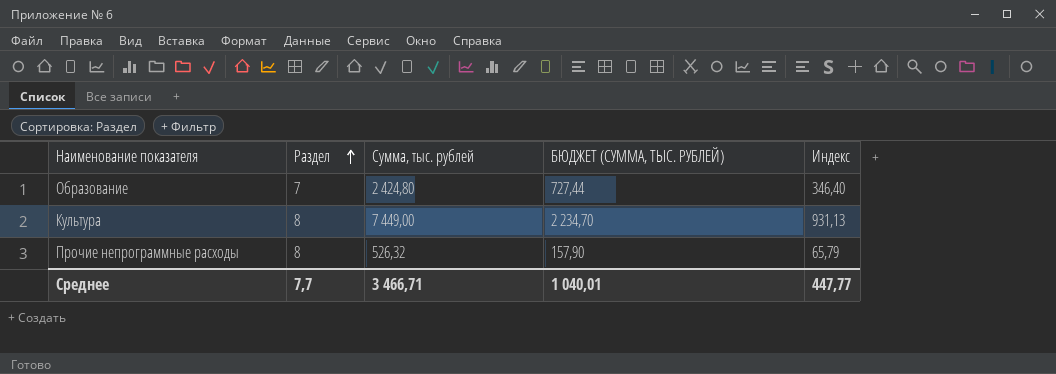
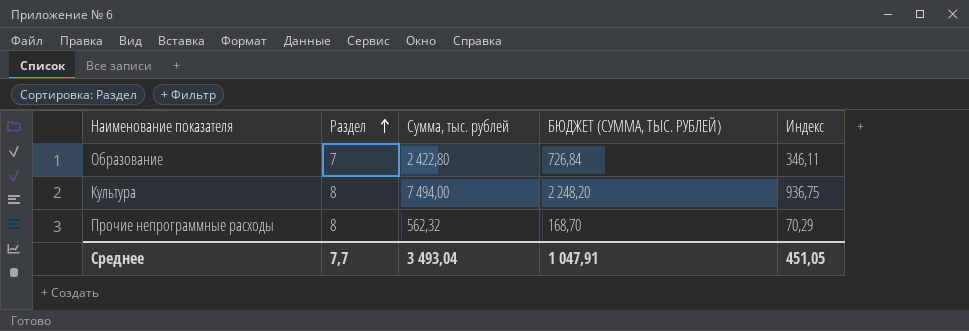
Образование | Сумма, тыс. рублей: 2 424,80 -> 2 422,80
Образование | БЮДЖЕТ (СУММА, ТЫС. РУБЛЕЙ): 727,44 -> 726,84
Образование | Индекс: 346,40 -> 346,11
Культура | Сумма, тыс. рублей: 7 449,00 -> 7 494,00
Культура | БЮДЖЕТ (СУММА, ТЫС. РУБЛЕЙ): 2 234,70 -> 2 248,20
Культура | Индекс: 931,13 -> 936,75
Прочие непрограммные расходы | Сумма, тыс. рублей: 526,32 -> 562,32
Прочие непрограммные расходы | БЮДЖЕТ (СУММА, ТЫС. РУБЛЕЙ): 157,90 -> 168,70
Прочие непрограммные расходы | Индекс: 65,79 -> 70,29
Среднее | Сумма, тыс. рублей: 3 466,71 -> 3 493,04
Среднее | БЮДЖЕТ (СУММА, ТЫС. РУБЛЕЙ): 1 040,01 -> 1 047,91
Среднее | Индекс: 447,77 -> 451,05

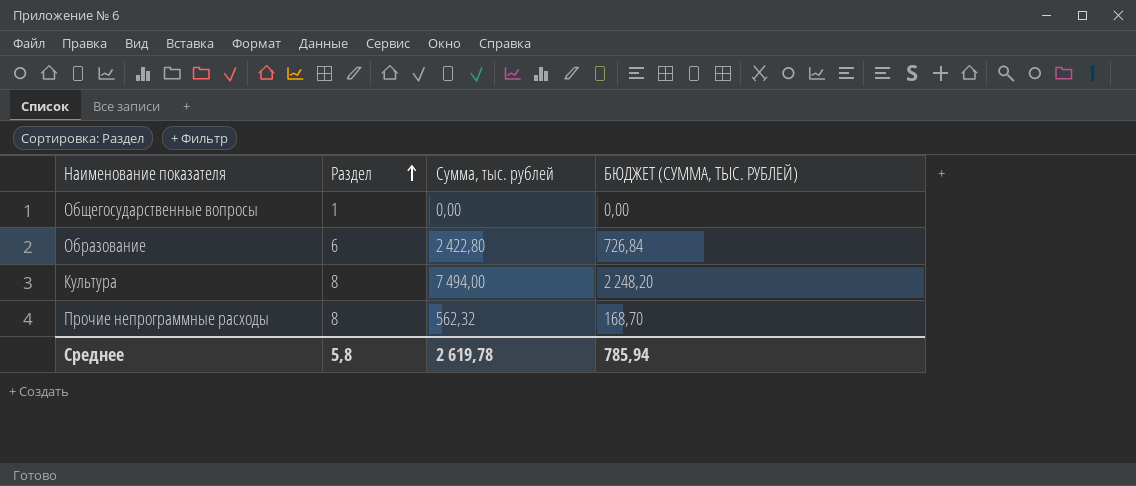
column Индекс | formula: [Сумма, тыс. рублей] / [Раздел] -> none
row Общегосударственные вопросы: none -> 1 | 0,00 | 0,00
Образование | Раздел: 7 -> 6
Среднее | Раздел: 7,7 -> 5,8
Среднее | Сумма, тыс. рублей: 3 493,04 -> 2 619,78
Среднее | БЮДЖЕТ (СУММА, ТЫС. РУБЛЕЙ): 1 047,91 -> 785,94

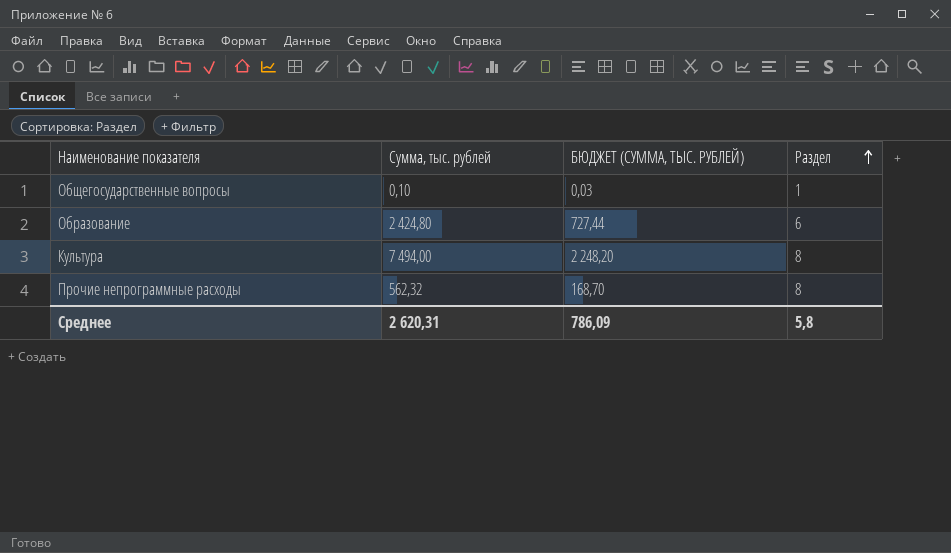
column Раздел | position: 2 -> 4
Общегосударственные вопросы | Сумма, тыс. рублей: 0,00 -> 0,10
Общегосударственные вопросы | БЮДЖЕТ (СУММА, ТЫС. РУБЛЕЙ): 0,00 -> 0,03
Образование | Сумма, тыс. рублей: 2 422,80 -> 2 424,80
Образование | БЮДЖЕТ (СУММА, ТЫС. РУБЛЕЙ): 726,84 -> 727,44
Среднее | Сумма, тыс. рублей: 2 619,78 -> 2 620,31
Среднее | БЮДЖЕТ (СУММА, ТЫС. РУБЛЕЙ): 785,94 -> 786,09

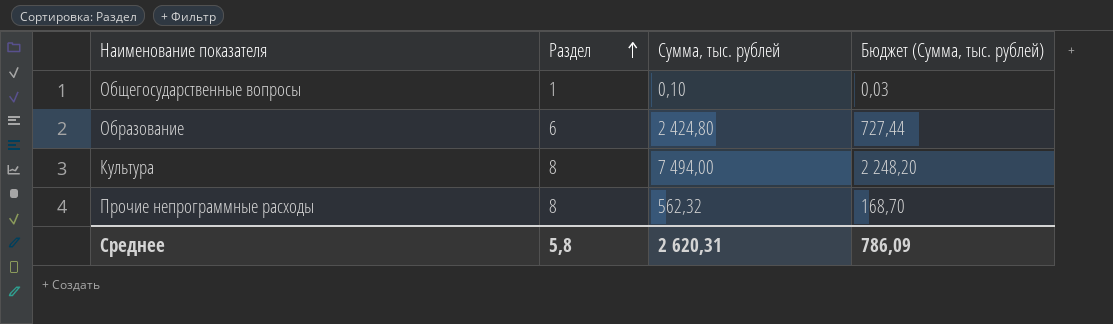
column Раздел | position: 4 -> 2
column name: БЮДЖЕТ (СУММА, ТЫС. РУБЛЕЙ) -> Бюджет (Сумма, тыс. рублей)

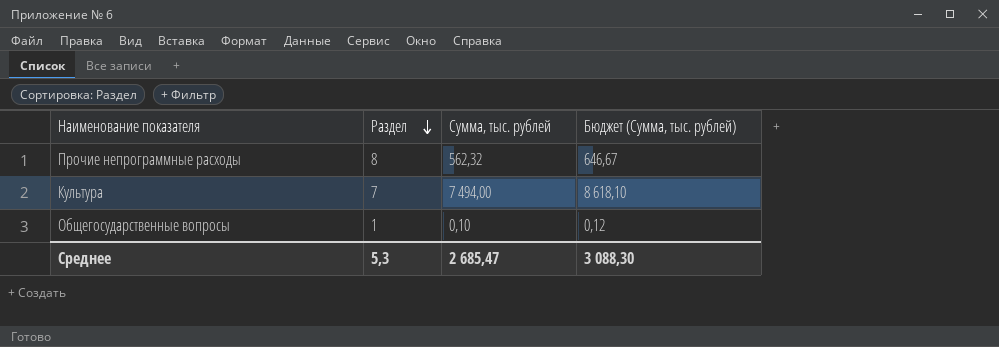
row order: Раздел ascending -> Раздел descending
column Бюджет (Сумма, тыс. рублей) | formula: [Сумма, тыс. рублей] * 0,3 -> [Сумма, тыс. рублей] * 1,15
row Образование: 6 | 2 424,80 | 727,44 -> none
Культура | Раздел: 8 -> 7
Среднее | Раздел: 5,8 -> 5,3
Среднее | Сумма, тыс. рублей: 2 620,31 -> 2 685,47
Среднее | Бюджет (Сумма, тыс. рублей): 786,09 -> 3 088,30

